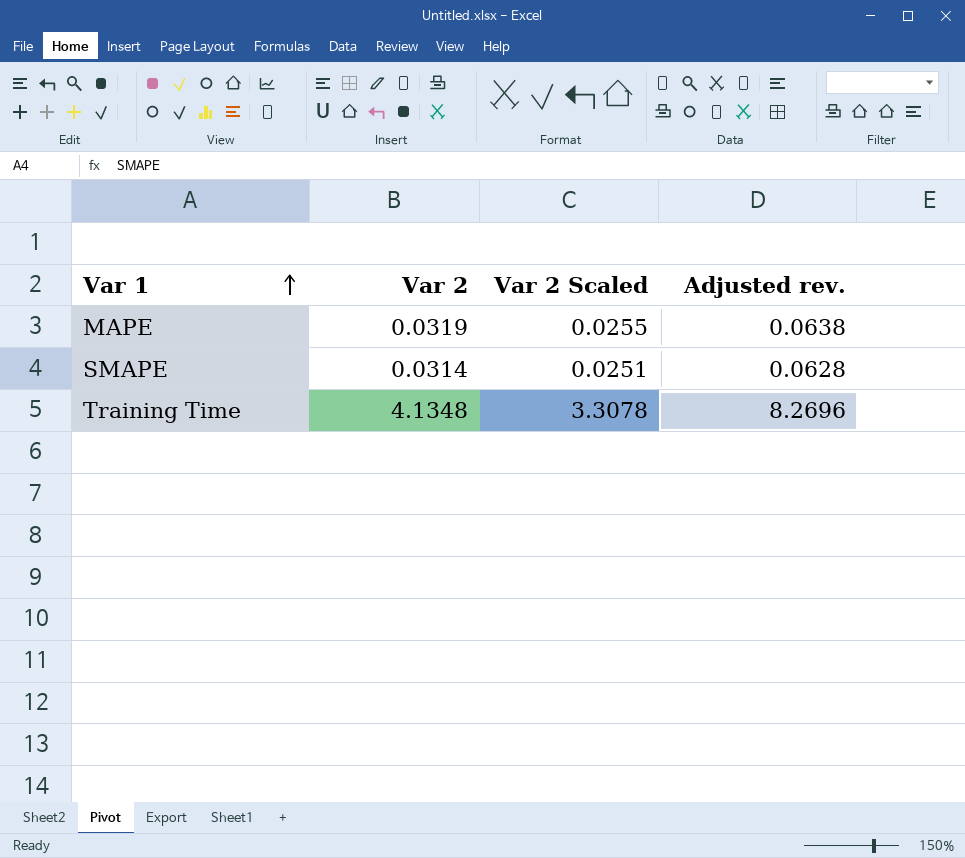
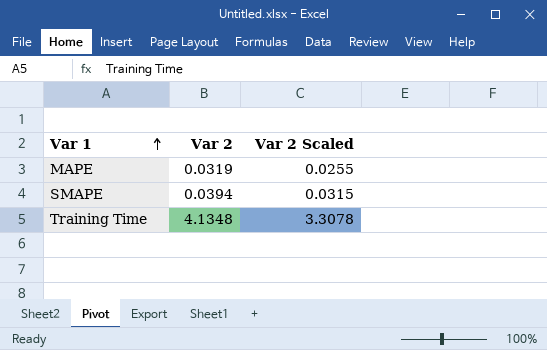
column Adjusted rev. | formula: [Var 2] * 2 -> none
SMAPE | Var 2: 0.0314 -> 0.0394
SMAPE | Var 2 Scaled: 0.0251 -> 0.0315

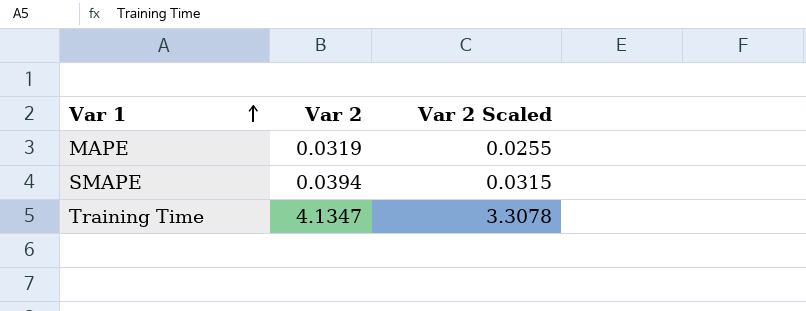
Training Time | Var 2: 4.1348 -> 4.1347

